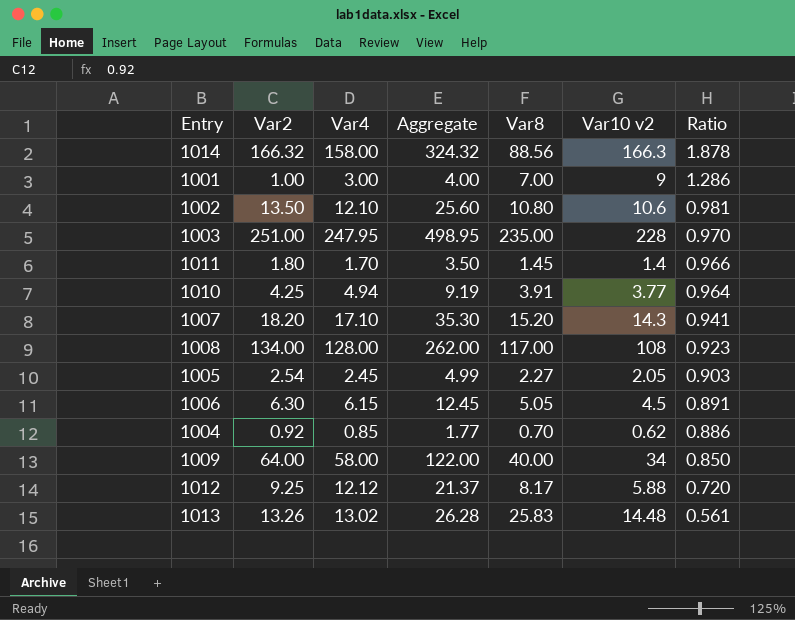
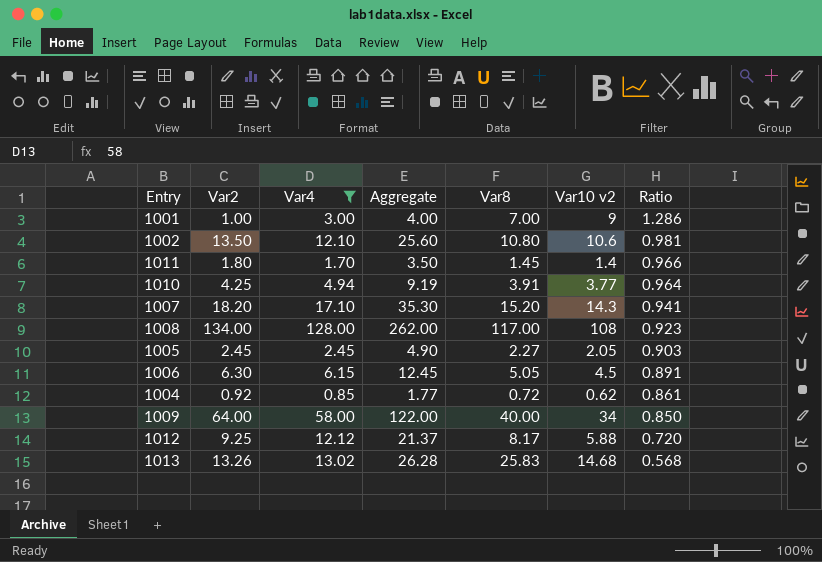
filter: none -> Var4 <= 128.00
1005 | Var2: 2.54 -> 2.45
1005 | Aggregate: 4.99 -> 4.90
1004 | Var8: 0.70 -> 0.72
1004 | Ratio: 0.886 -> 0.861
1013 | Var10 v2: 14.48 -> 14.68
1013 | Ratio: 0.561 -> 0.568

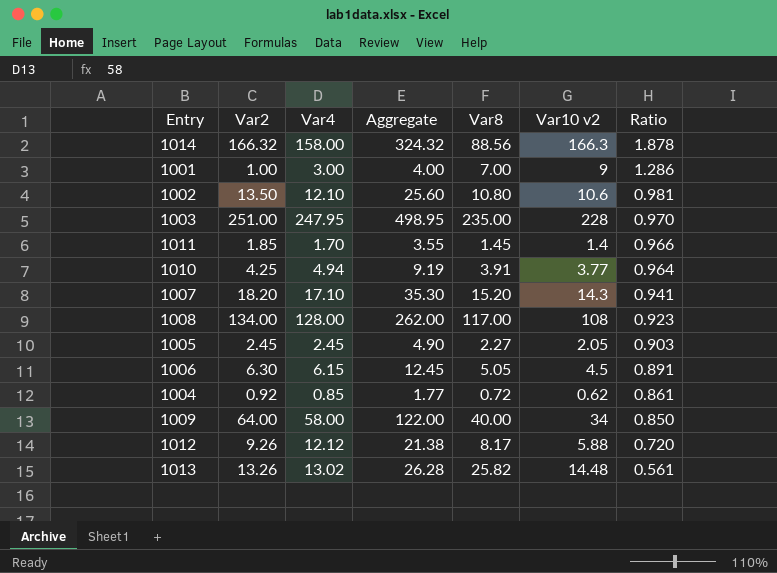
filter: Var4 <= 128.00 -> none
1011 | Var2: 1.80 -> 1.85
1011 | Aggregate: 3.50 -> 3.55
1012 | Var2: 9.25 -> 9.26
1012 | Aggregate: 21.37 -> 21.38
1013 | Var8: 25.83 -> 25.82
1013 | Var10 v2: 14.68 -> 14.48
1013 | Ratio: 0.568 -> 0.561

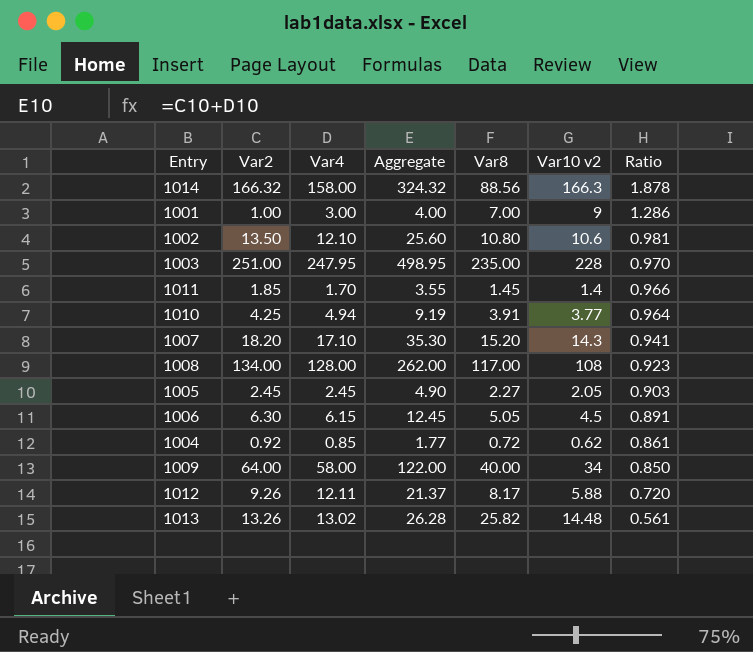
1012 | Var4: 12.12 -> 12.11
1012 | Aggregate: 21.38 -> 21.37

